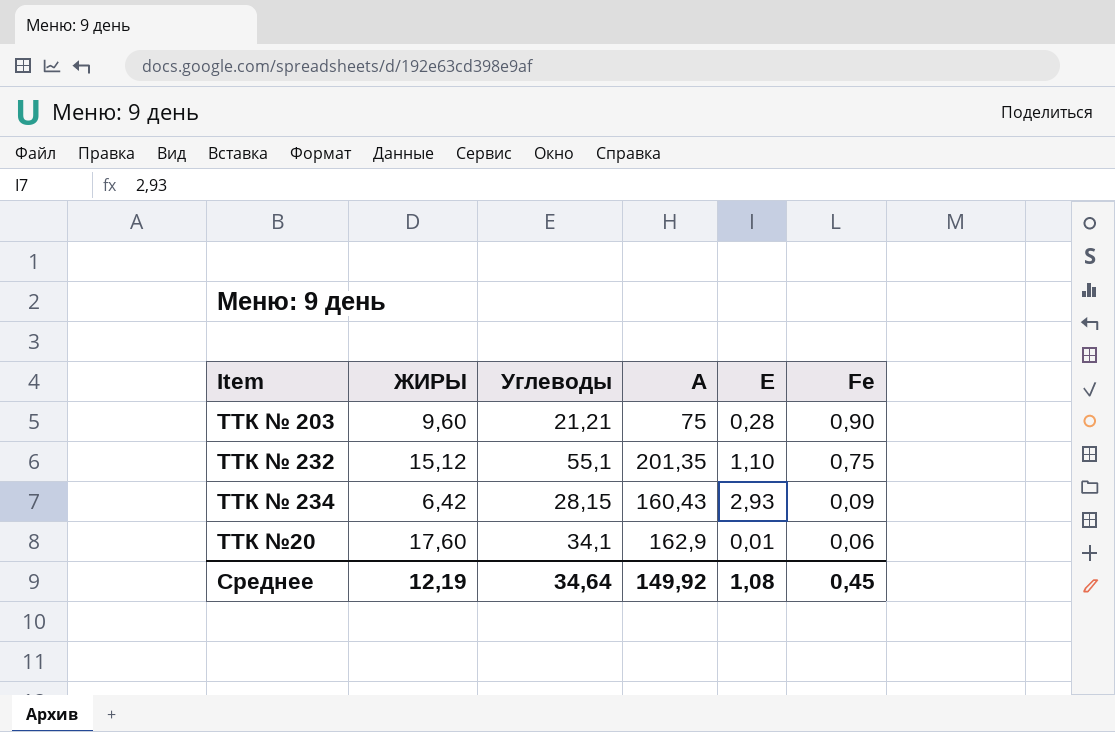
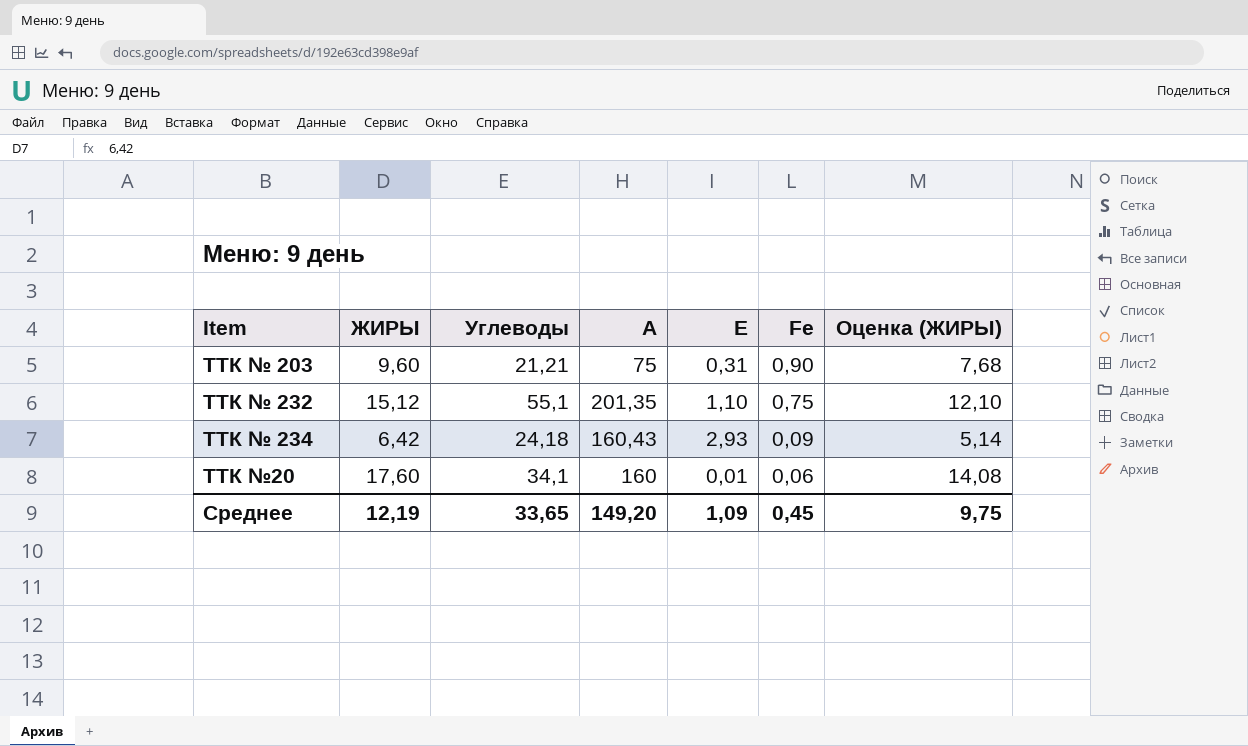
column Оценка (ЖИРЫ) | formula: none -> [ЖИРЫ] * 0,8
ТТК № 203 | Е: 0,28 -> 0,31
ТТК № 234 | Углеводы: 28,15 -> 24,18
ТТК №20 | А: 162,9 -> 160
Среднее | Углеводы: 34,64 -> 33,65
Среднее | А: 149,92 -> 149,20
Среднее | Е: 1,08 -> 1,09

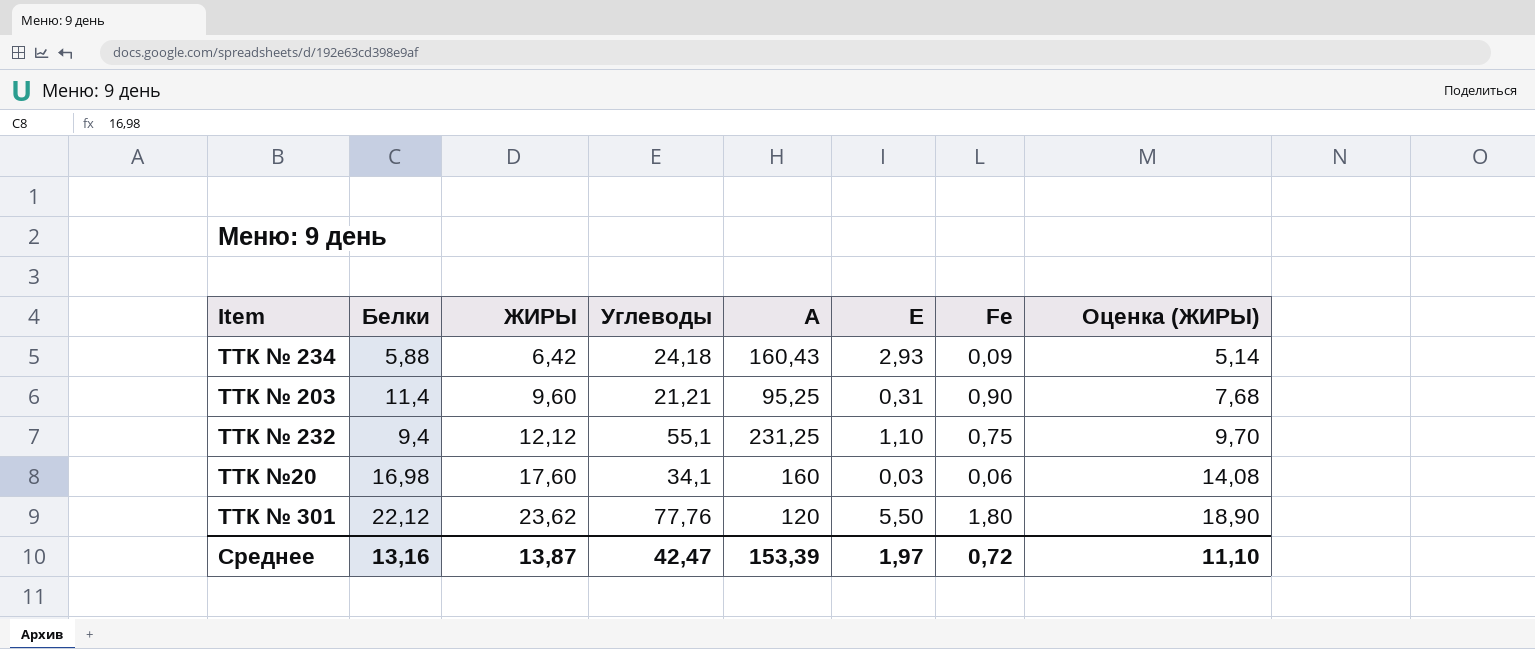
row order: Fe descending -> ЖИРЫ ascending
column Белки | position: none -> 2
ТТК № 203 | А: 75 -> 95,25
ТТК № 232 | ЖИРЫ: 15,12 -> 12,12
ТТК № 232 | А: 201,35 -> 231,25
ТТК № 232 | Оценка (ЖИРЫ): 12,10 -> 9,70
ТТК №20 | Е: 0,01 -> 0,03
row ТТК № 301: none -> 22,12 | 23,62 | 77,76 | 120 | 5,50 | 1,80 | 18,90
Среднее | ЖИРЫ: 12,19 -> 13,87
Среднее | Углеводы: 33,65 -> 42,47
Среднее | А: 149,20 -> 153,39
Среднее | Е: 1,09 -> 1,97
Среднее | Fe: 0,45 -> 0,72
Среднее | Оценка (ЖИРЫ): 9,75 -> 11,10

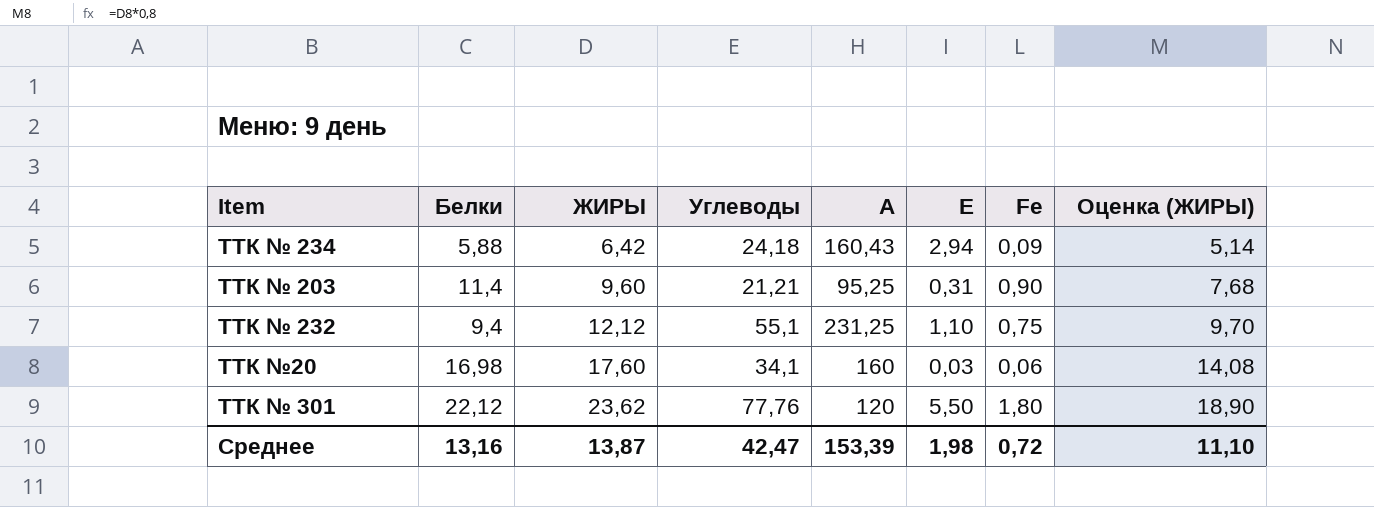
ТТК № 234 | Е: 2,93 -> 2,94
Среднее | Е: 1,97 -> 1,98

